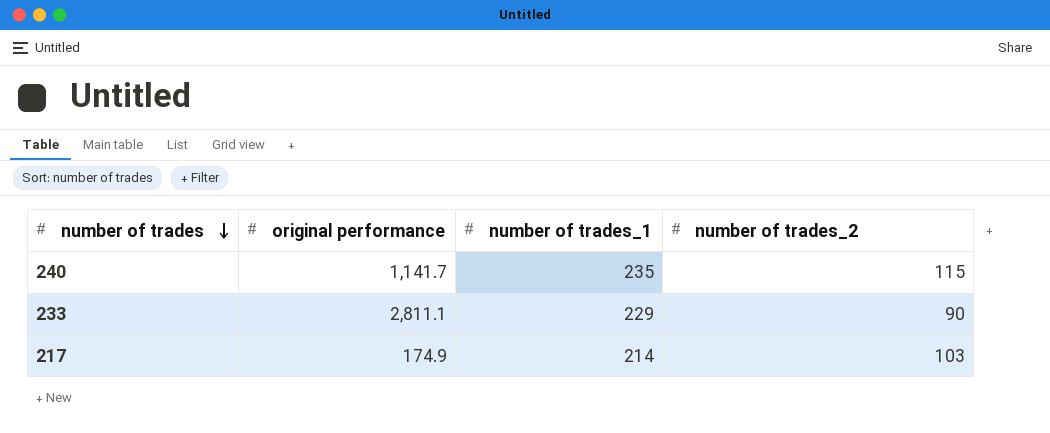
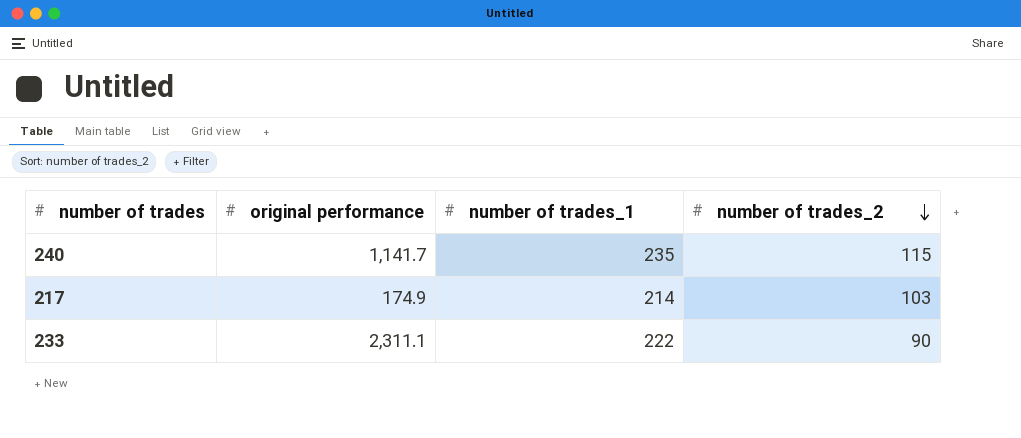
row order: number of trades descending -> number of trades_2 descending
233 | original performance: 2,811.1 -> 2,311.1
233 | number of trades_1: 229 -> 222

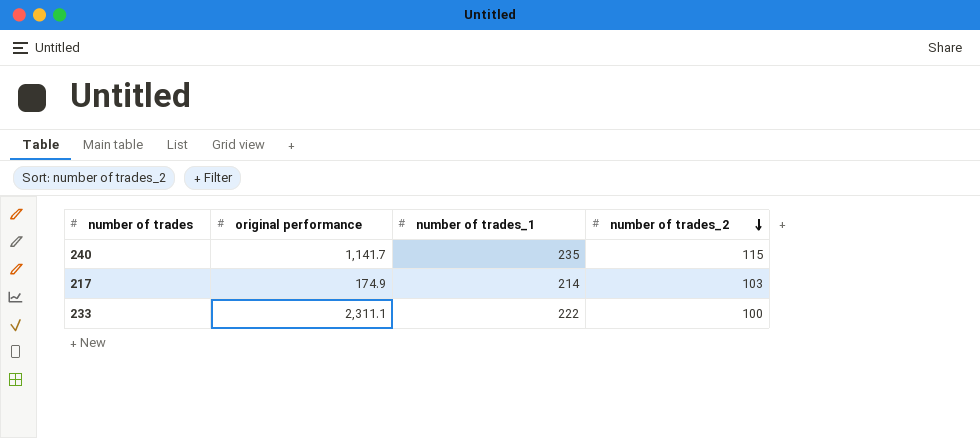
233 | number of trades_2: 90 -> 100

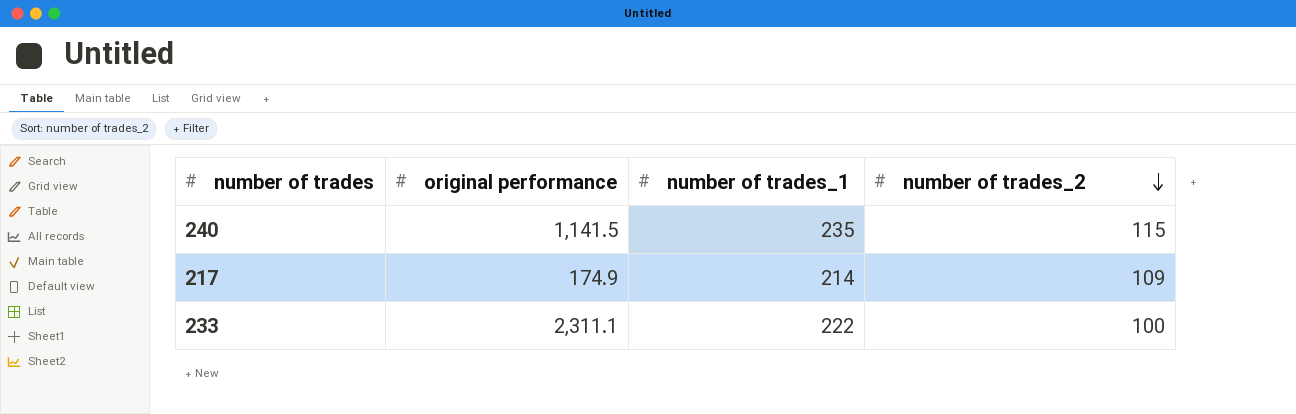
240 | original performance: 1,141.7 -> 1,141.5
217 | number of trades_2: 103 -> 109

